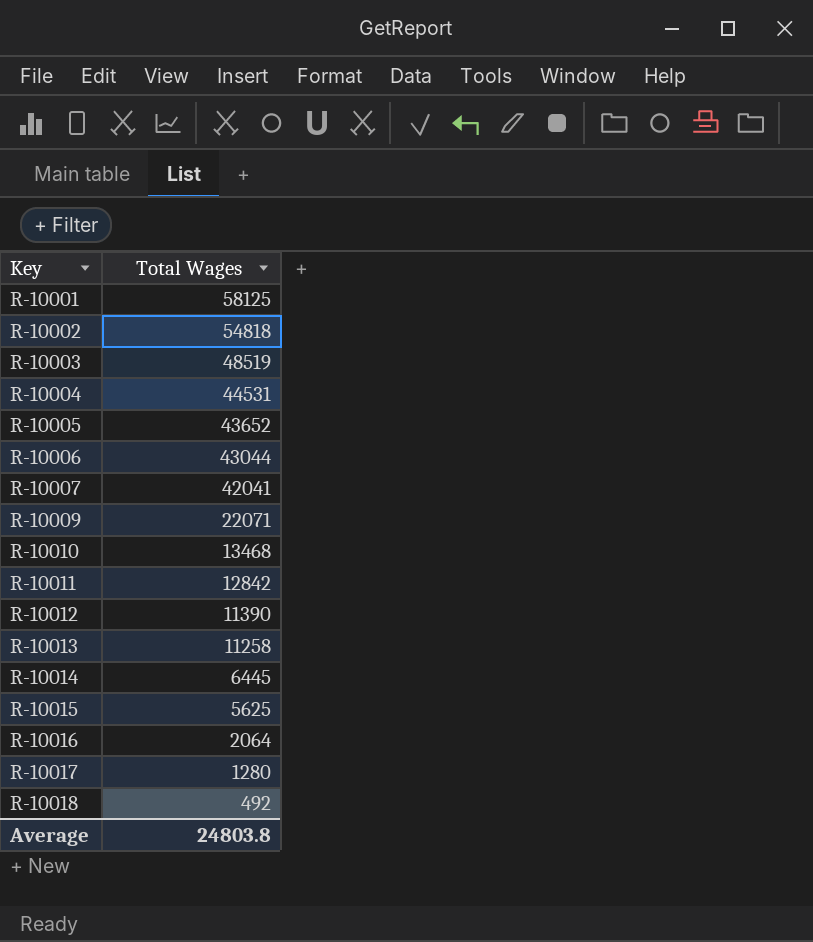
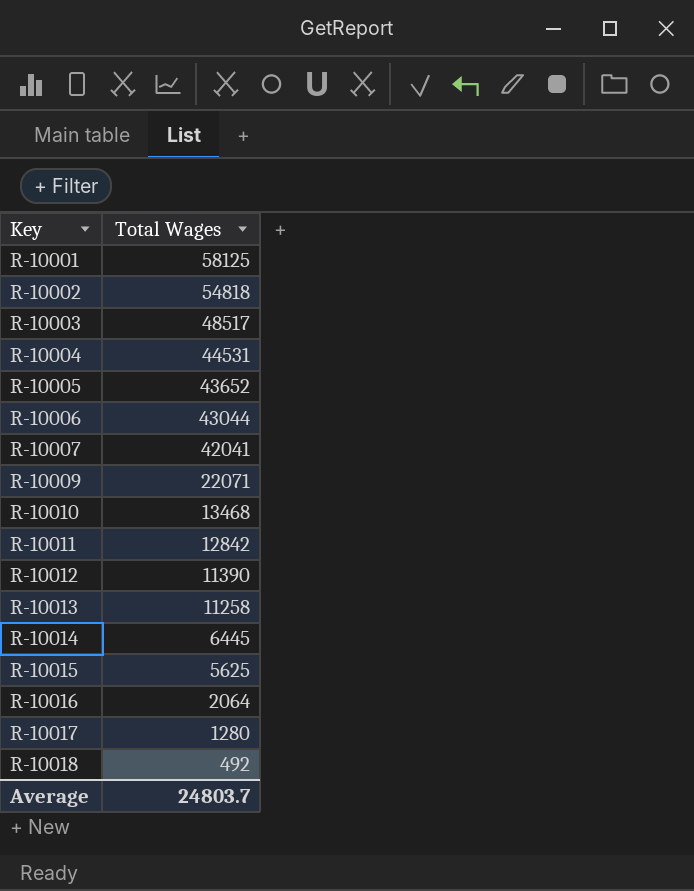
R-10003 | Total Wages: 48519 -> 48517
Average | Total Wages: 24803.8 -> 24803.7

